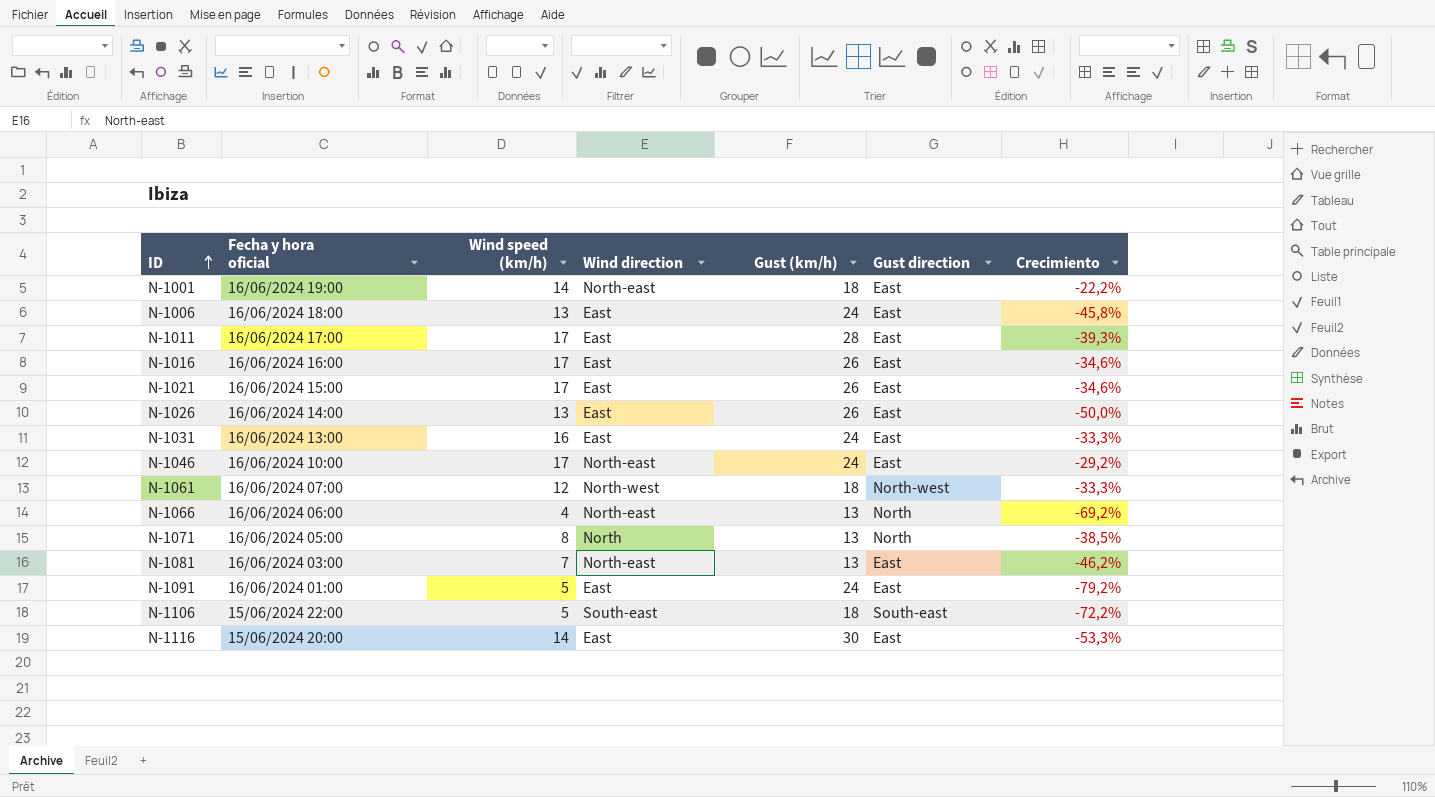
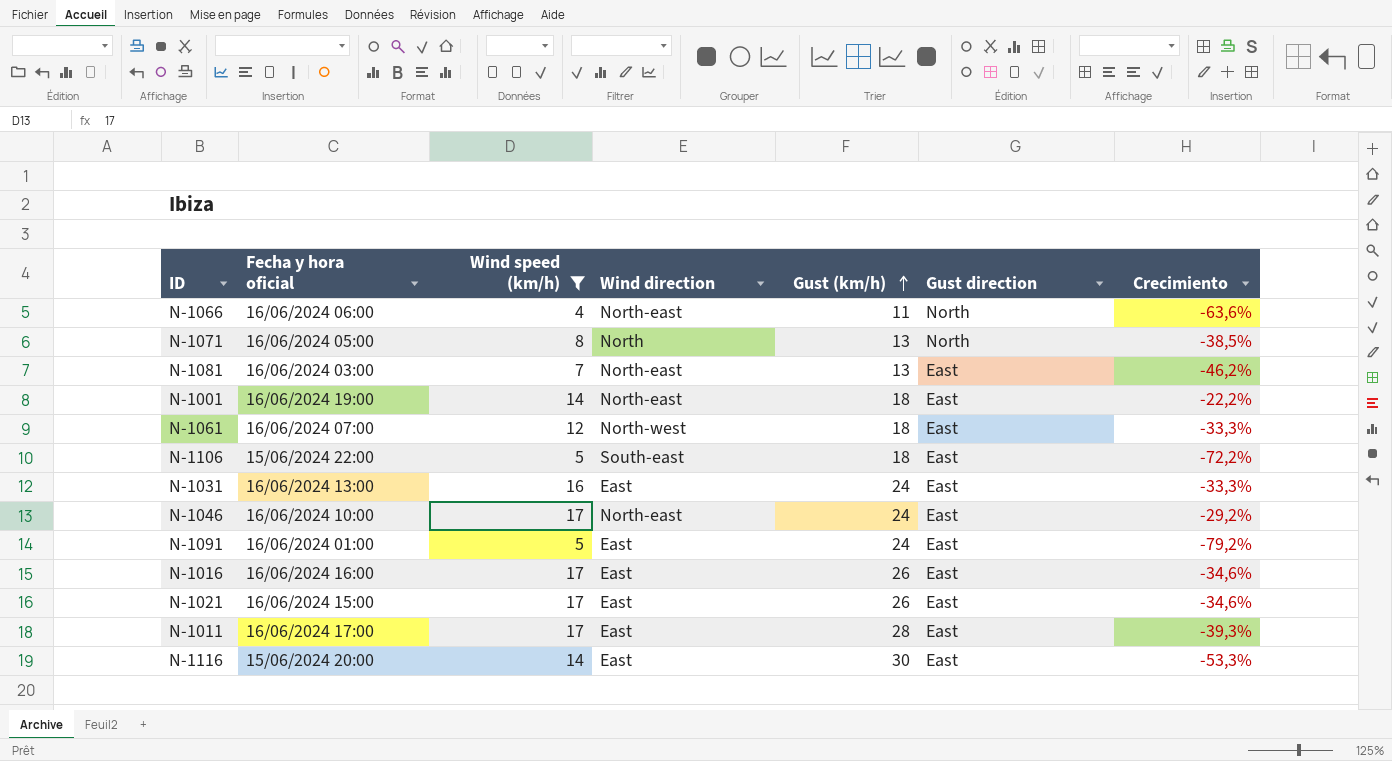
filter: none -> Wind speed (km/h) != 13
row order: ID ascending -> Gust (km/h) ascending
N-1066 | Gust (km/h): 13 -> 11
N-1066 | Crecimiento: -69,2% -> -63,6%
N-1061 | Gust direction: North-west -> East
N-1106 | Gust direction: South-east -> East

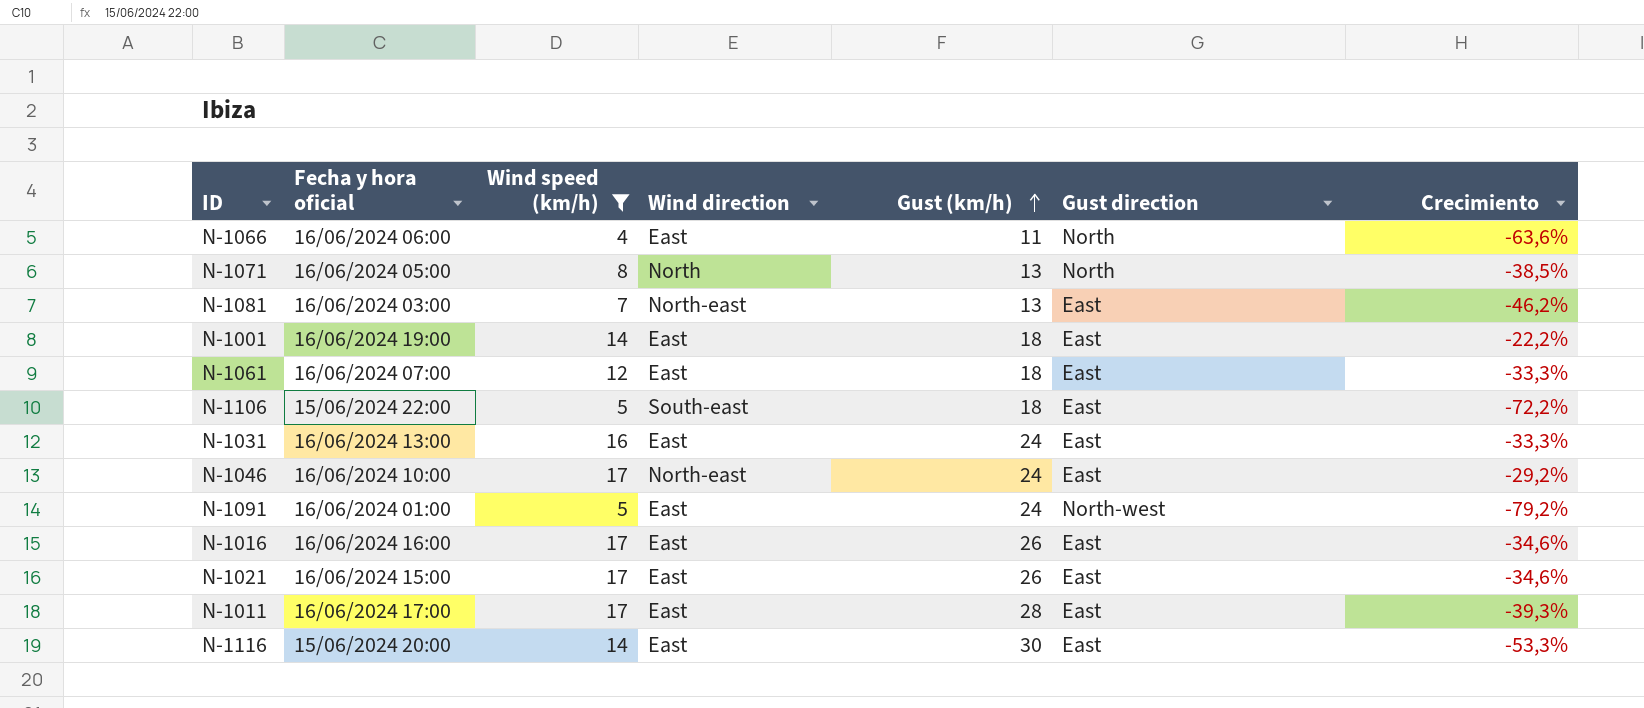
N-1066 | Wind direction: North-east -> East
N-1001 | Wind direction: North-east -> East
N-1061 | Wind direction: North-west -> East
N-1091 | Gust direction: East -> North-west

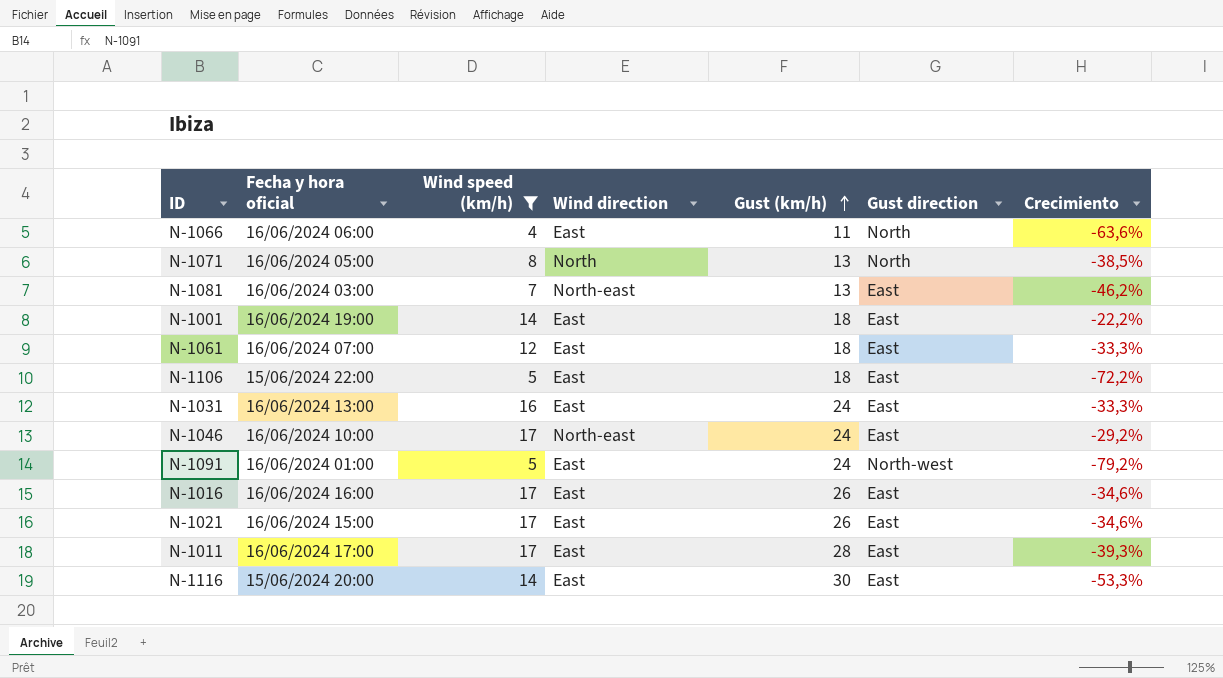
N-1106 | Wind direction: South-east -> East

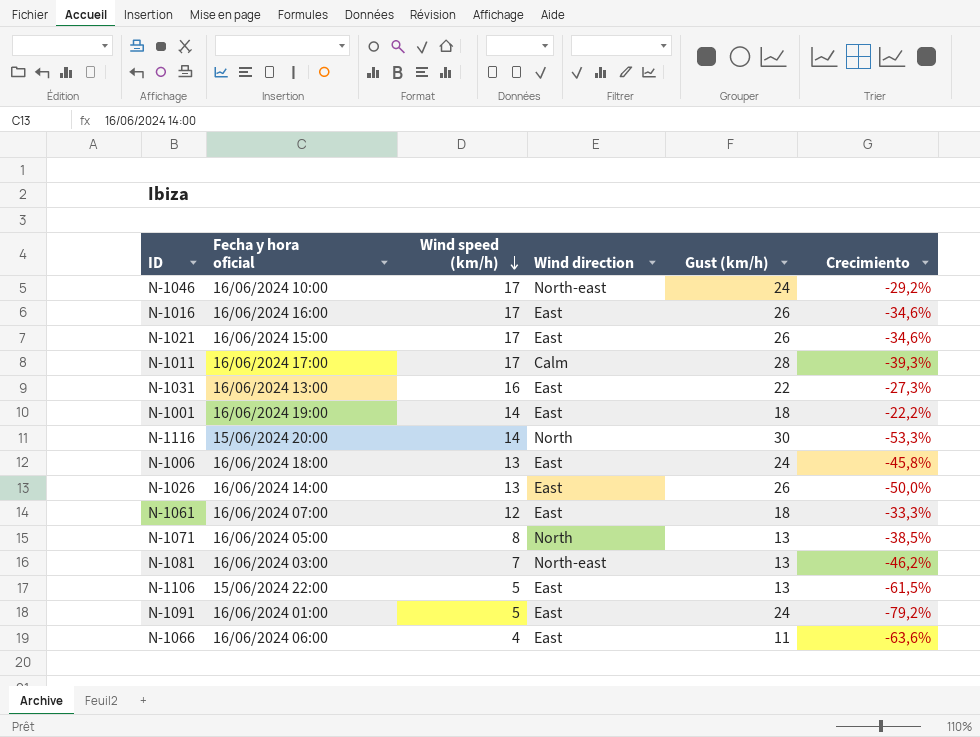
filter: Wind speed (km/h) != 13 -> none
row order: Gust (km/h) ascending -> Wind speed (km/h) descending
column Gust direction | position: 6 -> none
N-1011 | Wind direction: East -> Calm
N-1031 | Gust (km/h): 24 -> 22
N-1031 | Crecimiento: -33,3% -> -27,3%
N-1116 | Wind direction: East -> North
N-1106 | Gust (km/h): 18 -> 13
N-1106 | Crecimiento: -72,2% -> -61,5%

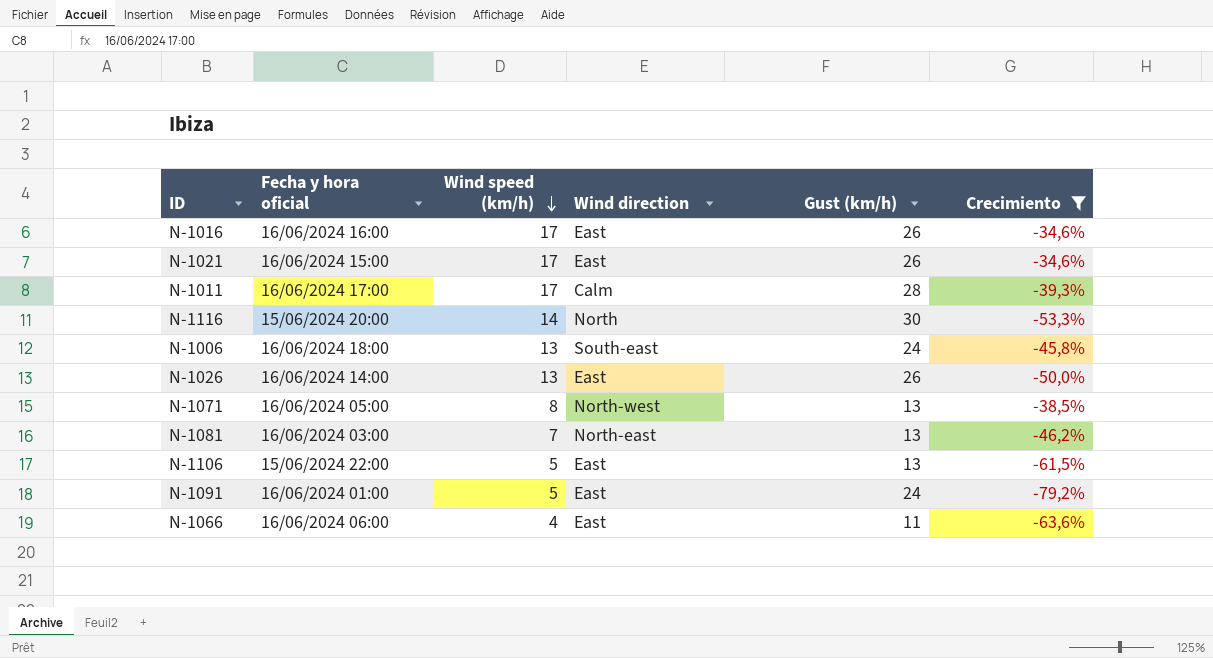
filter: none -> Crecimiento <= -34,6%
N-1006 | Wind direction: East -> South-east
N-1071 | Wind direction: North -> North-west

